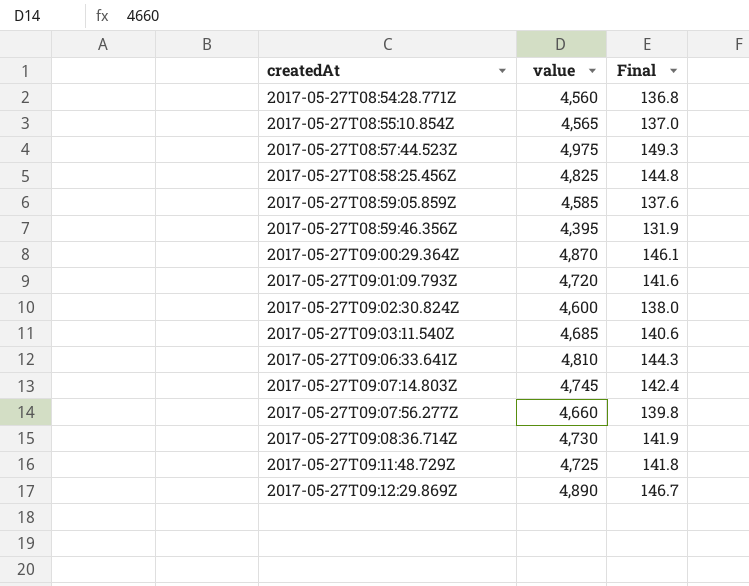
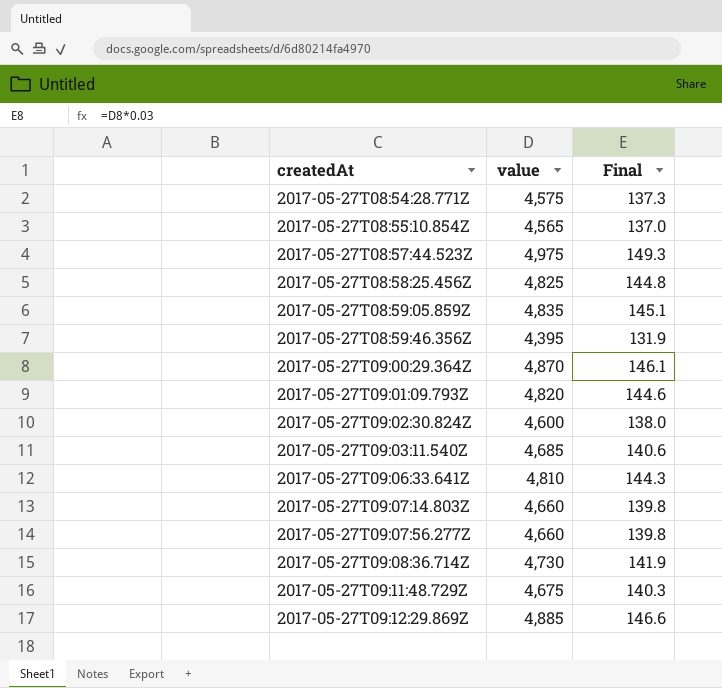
2017-05-27T08:54:28.771Z | value: 4,560 -> 4,575
2017-05-27T08:54:28.771Z | Final: 136.8 -> 137.3
2017-05-27T08:59:05.859Z | value: 4,585 -> 4,835
2017-05-27T08:59:05.859Z | Final: 137.6 -> 145.1
2017-05-27T09:01:09.793Z | value: 4,720 -> 4,820
2017-05-27T09:01:09.793Z | Final: 141.6 -> 144.6
2017-05-27T09:07:14.803Z | value: 4,745 -> 4,660
2017-05-27T09:07:14.803Z | Final: 142.4 -> 139.8
2017-05-27T09:11:48.729Z | value: 4,725 -> 4,675
2017-05-27T09:11:48.729Z | Final: 141.8 -> 140.3
2017-05-27T09:12:29.869Z | value: 4,890 -> 4,885
2017-05-27T09:12:29.869Z | Final: 146.7 -> 146.6

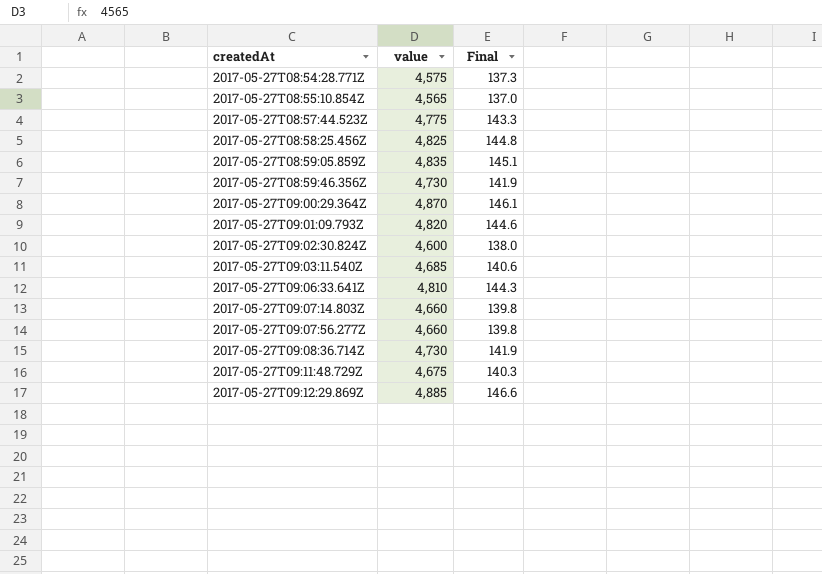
2017-05-27T08:57:44.523Z | value: 4,975 -> 4,775
2017-05-27T08:57:44.523Z | Final: 149.3 -> 143.3
2017-05-27T08:59:46.356Z | value: 4,395 -> 4,730
2017-05-27T08:59:46.356Z | Final: 131.9 -> 141.9

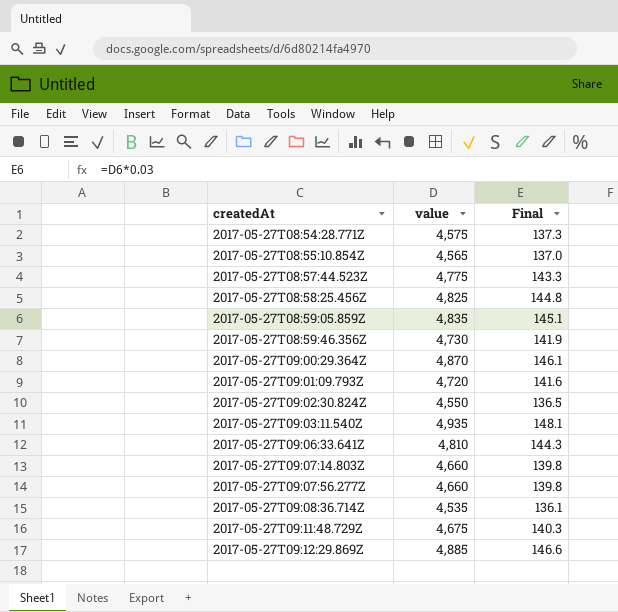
2017-05-27T09:01:09.793Z | value: 4,820 -> 4,720
2017-05-27T09:01:09.793Z | Final: 144.6 -> 141.6
2017-05-27T09:02:30.824Z | value: 4,600 -> 4,550
2017-05-27T09:02:30.824Z | Final: 138.0 -> 136.5
2017-05-27T09:03:11.540Z | value: 4,685 -> 4,935
2017-05-27T09:03:11.540Z | Final: 140.6 -> 148.1
2017-05-27T09:08:36.714Z | value: 4,730 -> 4,535
2017-05-27T09:08:36.714Z | Final: 141.9 -> 136.1

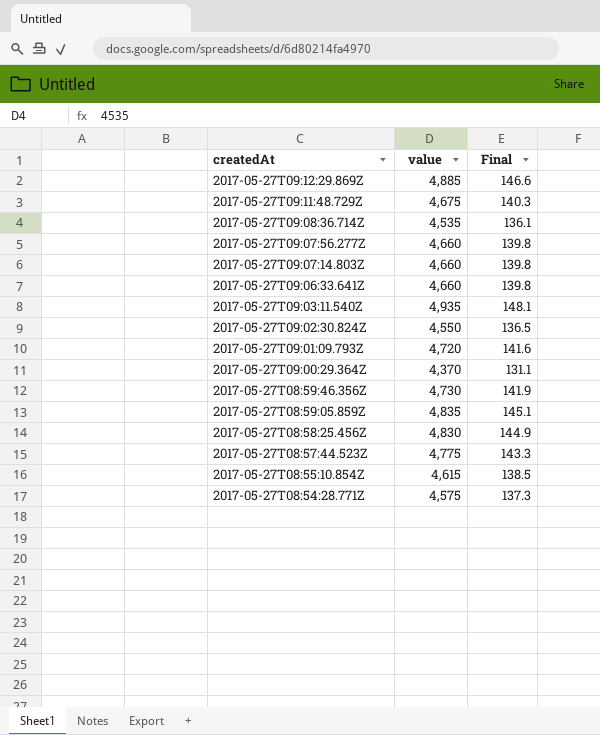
row order: createdAt ascending -> createdAt descending
2017-05-27T09:06:33.641Z | value: 4,810 -> 4,660
2017-05-27T09:06:33.641Z | Final: 144.3 -> 139.8
2017-05-27T09:00:29.364Z | value: 4,870 -> 4,370
2017-05-27T09:00:29.364Z | Final: 146.1 -> 131.1
2017-05-27T08:58:25.456Z | value: 4,825 -> 4,830
2017-05-27T08:58:25.456Z | Final: 144.8 -> 144.9
2017-05-27T08:55:10.854Z | value: 4,565 -> 4,615
2017-05-27T08:55:10.854Z | Final: 137.0 -> 138.5

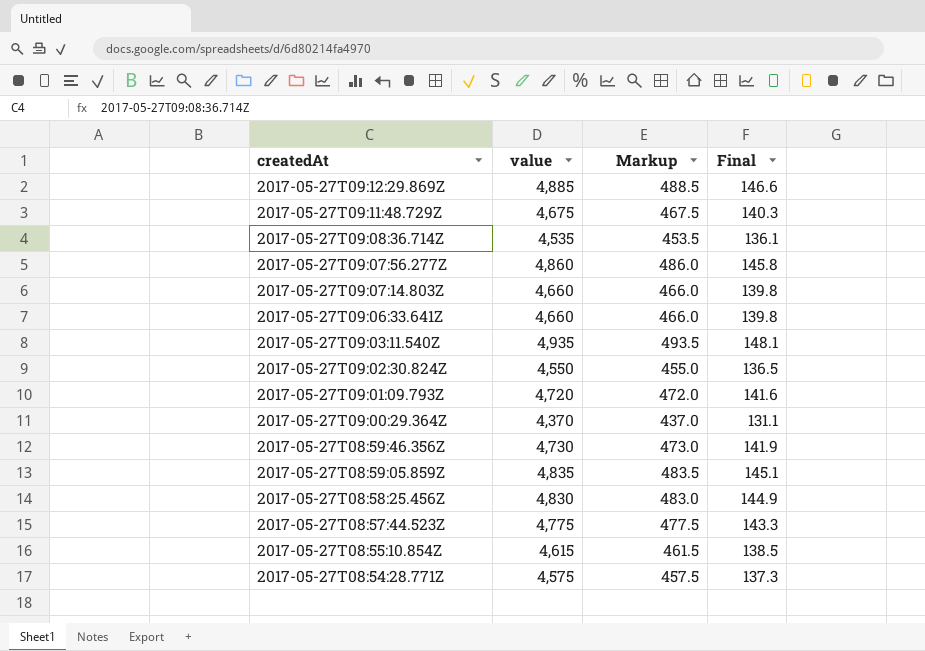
column Markup | formula: none -> [value] * 0.1
2017-05-27T09:07:56.277Z | value: 4,660 -> 4,860
2017-05-27T09:07:56.277Z | Final: 139.8 -> 145.8

